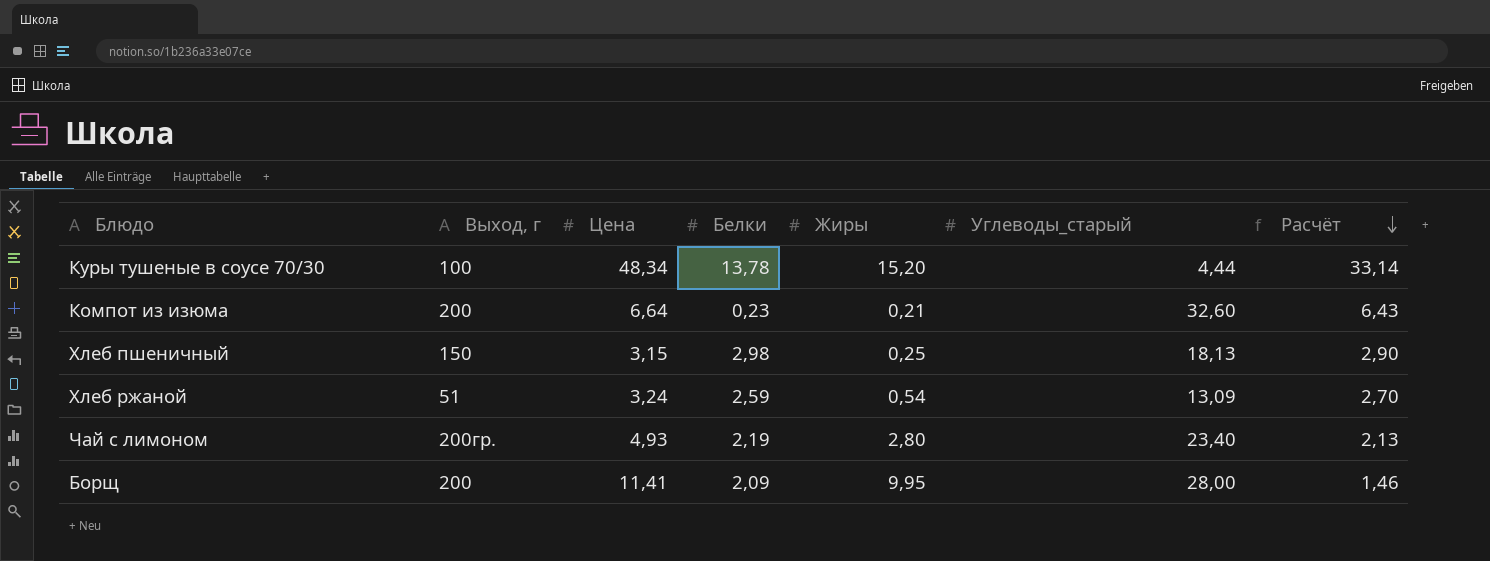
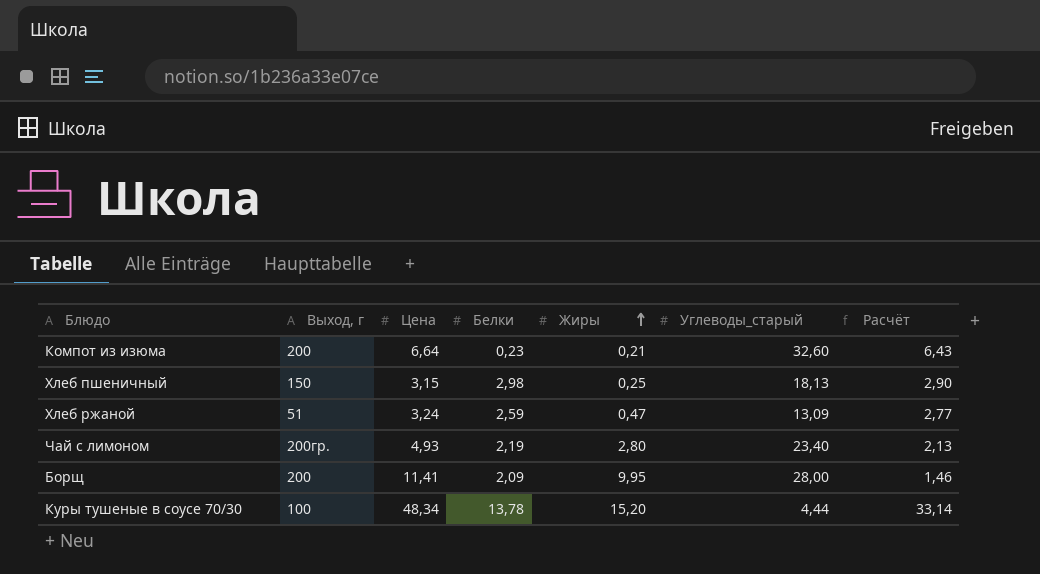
row order: Расчёт descending -> Жиры ascending
Хлеб ржаной | Жиры: 0,54 -> 0,47
Хлеб ржаной | Расчёт: 2,70 -> 2,77

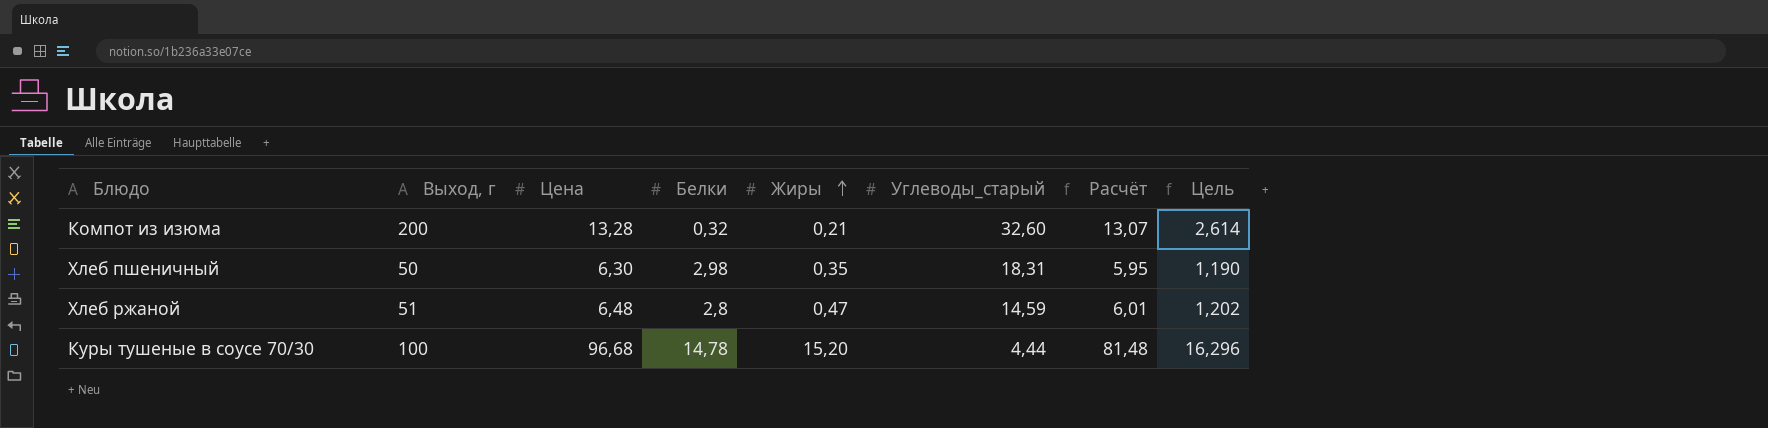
column Цель | formula: none -> [Расчёт] * 0,2
row Чай с лимоном: 200гр. | 4,93 | 2,19 | 2,80 | 23,40 | 2,13 -> none
row Борщ: 200 | 11,41 | 2,09 | 9,95 | 28,00 | 1,46 -> none
Компот из изюма | Цена: 6,64 -> 13,28
Компот из изюма | Белки: 0,23 -> 0,32
Компот из изюма | Расчёт: 6,43 -> 13,07
Хлеб пшеничный | Выход, г: 150 -> 50
Хлеб пшеничный | Цена: 3,15 -> 6,30
Хлеб пшеничный | Жиры: 0,25 -> 0,35
Хлеб пшеничный | Углеводы_старый: 18,13 -> 18,31
Хлеб пшеничный | Расчёт: 2,90 -> 5,95
Хлеб ржаной | Цена: 3,24 -> 6,48
Хлеб ржаной | Белки: 2,59 -> 2,8
Хлеб ржаной | Углеводы_старый: 13,09 -> 14,59
Хлеб ржаной | Расчёт: 2,77 -> 6,01
Куры тушеные в соусе 70/30 | Цена: 48,34 -> 96,68
Куры тушеные в соусе 70/30 | Белки: 13,78 -> 14,78
Куры тушеные в соусе 70/30 | Расчёт: 33,14 -> 81,48

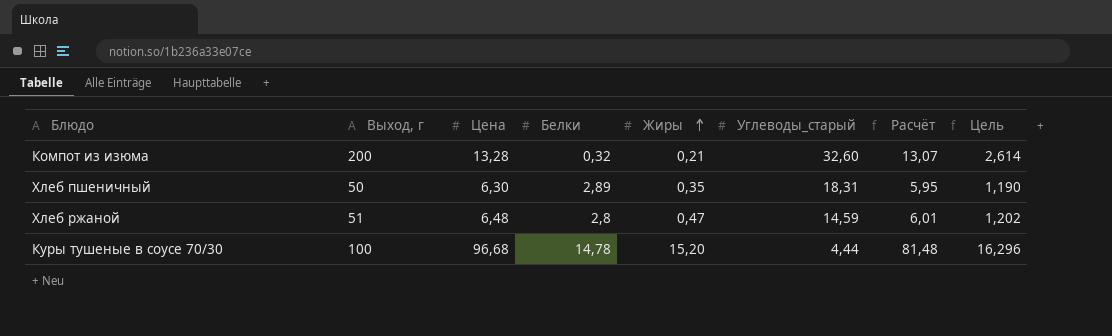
Хлеб пшеничный | Белки: 2,98 -> 2,89

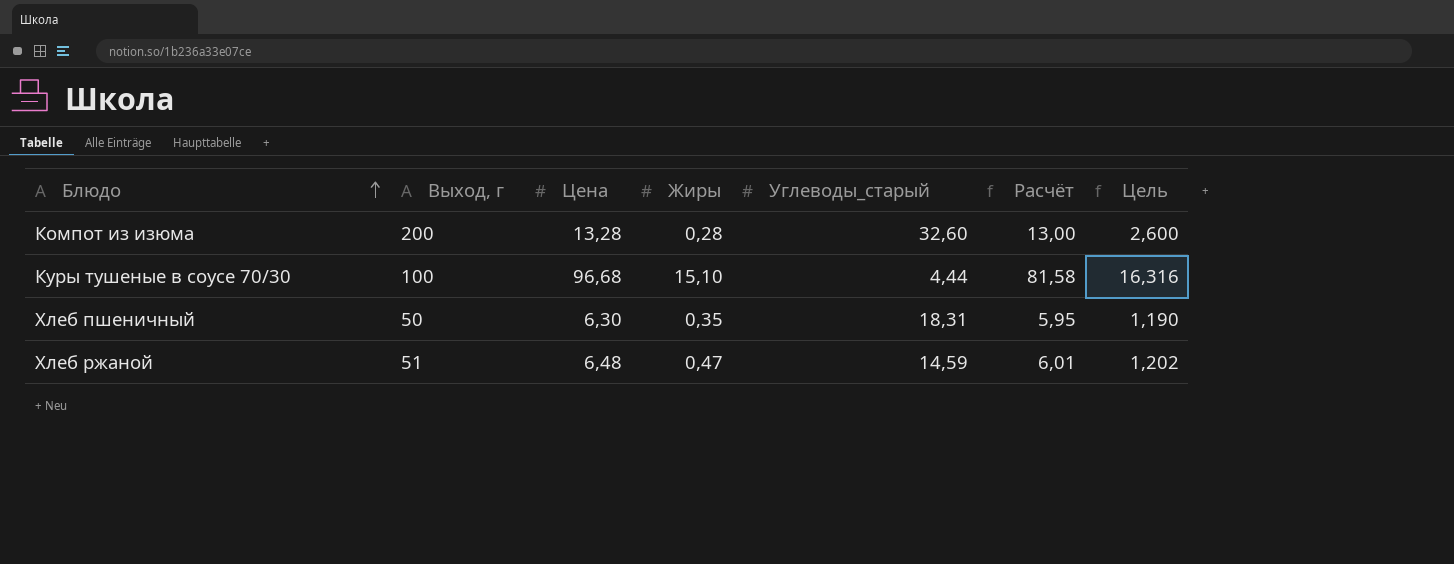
row order: Жиры ascending -> Блюдо ascending
column Белки | position: 4 -> none
Компот из изюма | Жиры: 0,21 -> 0,28
Компот из изюма | Расчёт: 13,07 -> 13,00
Компот из изюма | Цель: 2,614 -> 2,600
Куры тушеные в соусе 70/30 | Жиры: 15,20 -> 15,10
Куры тушеные в соусе 70/30 | Расчёт: 81,48 -> 81,58
Куры тушеные в соусе 70/30 | Цель: 16,296 -> 16,316

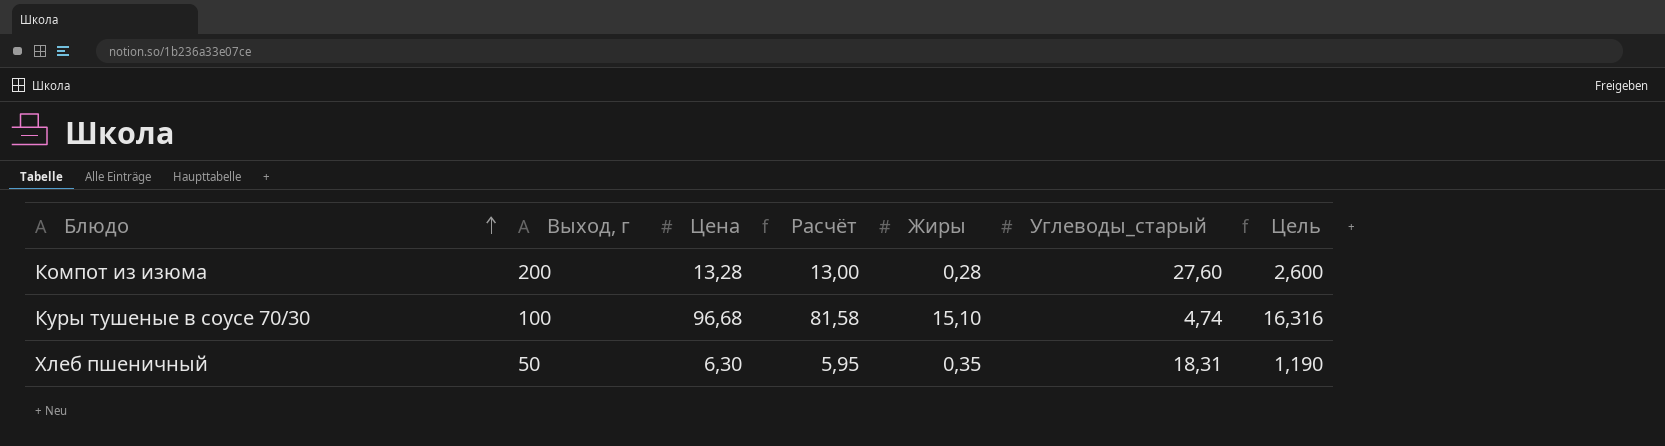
column Расчёт | position: 6 -> 4
row Хлеб ржаной: 51 | 6,48 | 0,47 | 14,59 | 6,01 | 1,202 -> none
Компот из изюма | Углеводы_старый: 32,60 -> 27,60
Куры тушеные в соусе 70/30 | Углеводы_старый: 4,44 -> 4,74

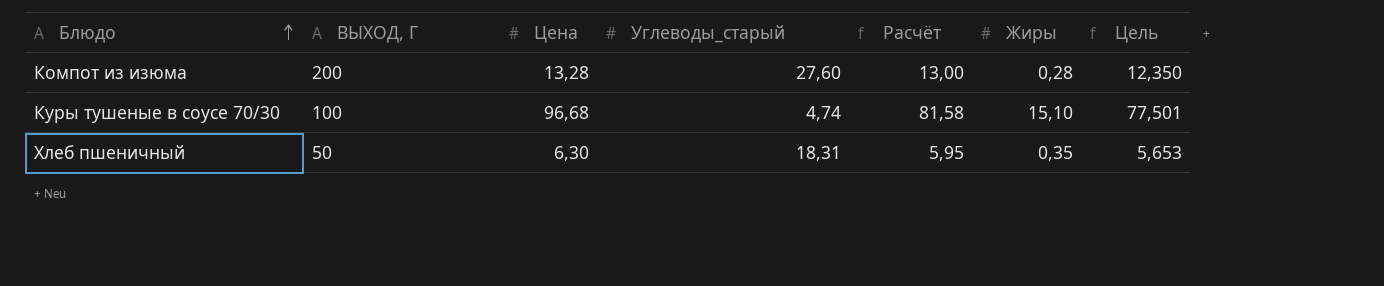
column name: Выход, г -> ВЫХОД, Г
column Углеводы_старый | position: 6 -> 4
column Цель | formula: [Расчёт] * 0,2 -> [Расчёт] * 0,95

